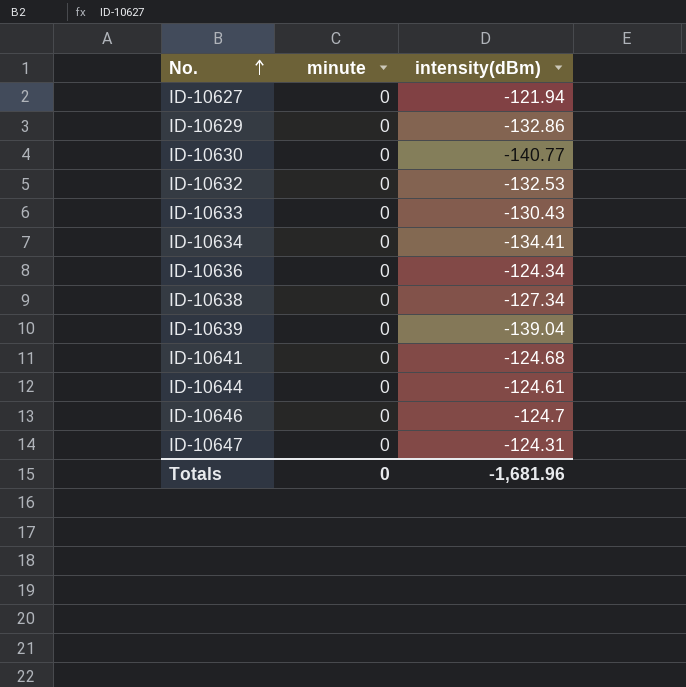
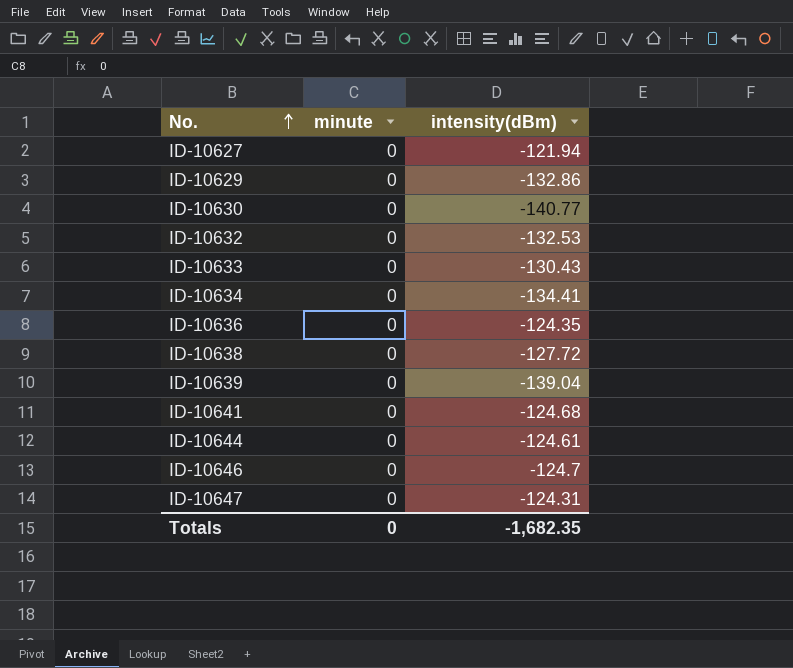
ID-10636 | intensity(dBm): -124.34 -> -124.35
ID-10638 | intensity(dBm): -127.34 -> -127.72
Totals | intensity(dBm): -1,681.96 -> -1,682.35

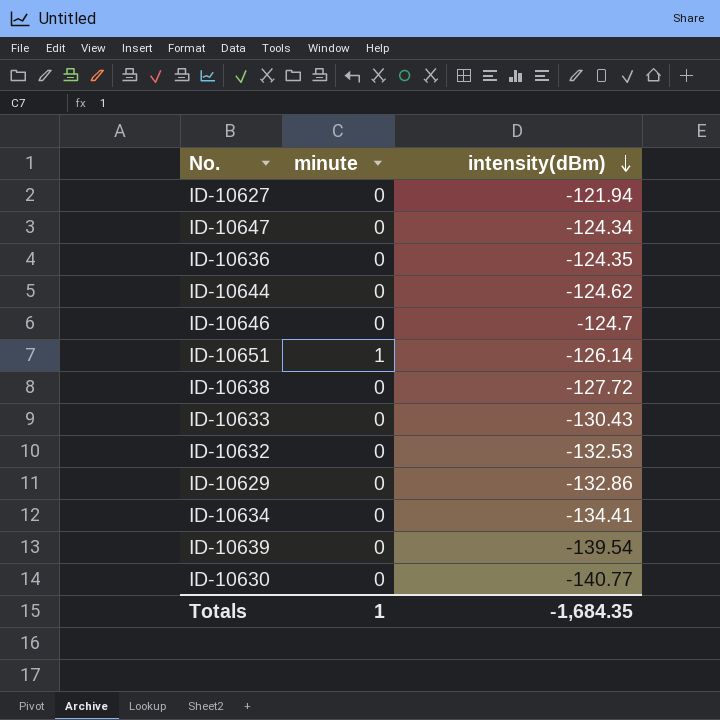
row order: No. ascending -> intensity(dBm) descending
row ID-10641: 0 | -124.68 -> none
ID-10647 | intensity(dBm): -124.31 -> -124.34
ID-10644 | intensity(dBm): -124.61 -> -124.62
row ID-10651: none -> 1 | -126.14
ID-10639 | intensity(dBm): -139.04 -> -139.54
Totals | minute: 0 -> 1
Totals | intensity(dBm): -1,682.35 -> -1,684.35

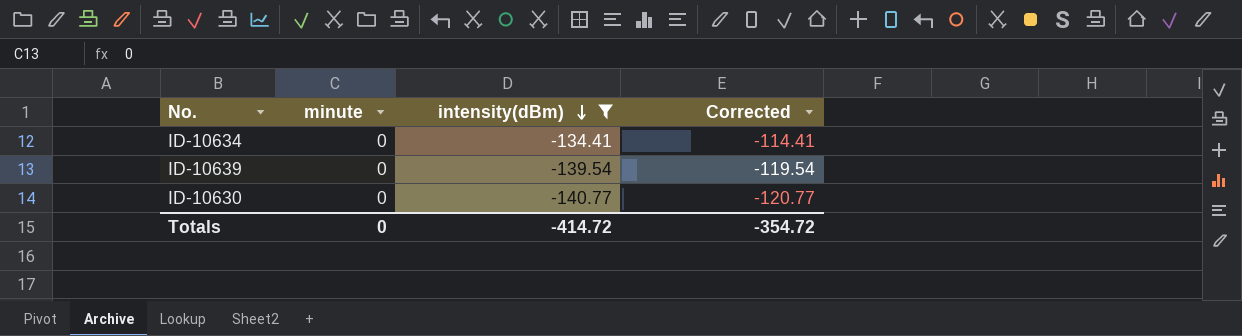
filter: none -> intensity(dBm) <= -134.41
column Corrected | formula: none -> [intensity(dBm)] + 20
Totals | minute: 1 -> 0
Totals | intensity(dBm): -1,684.35 -> -414.72

